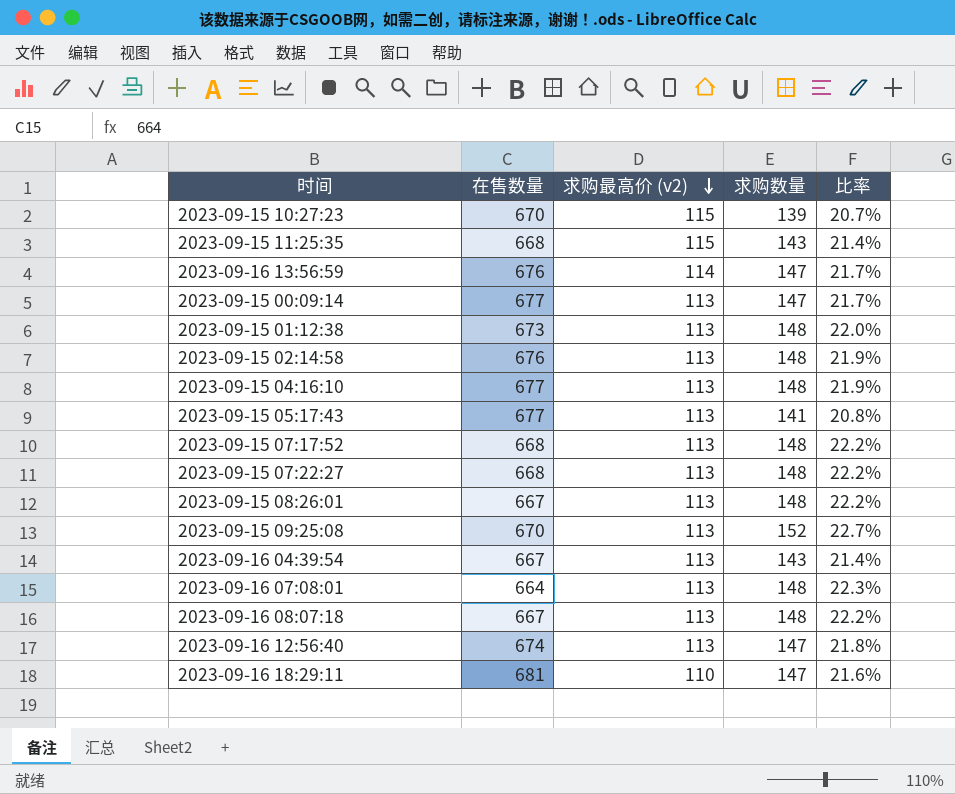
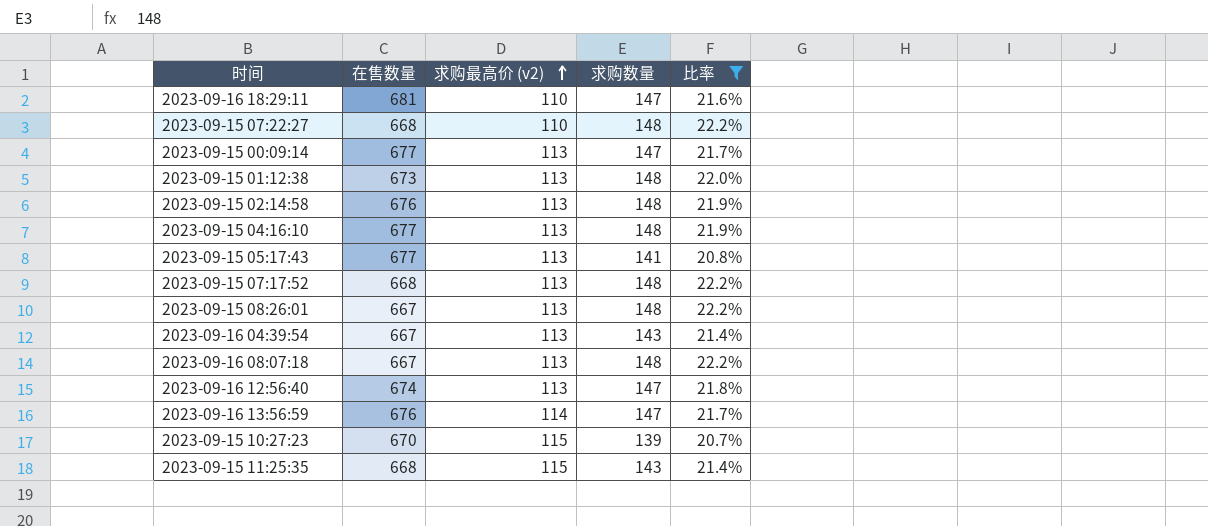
filter: none -> 比率 <= 22.2%
row order: 求购最高价 (v2) descending -> 求购最高价 (v2) ascending
2023-09-15 07:22:27 | 求购最高价 (v2): 113 -> 110

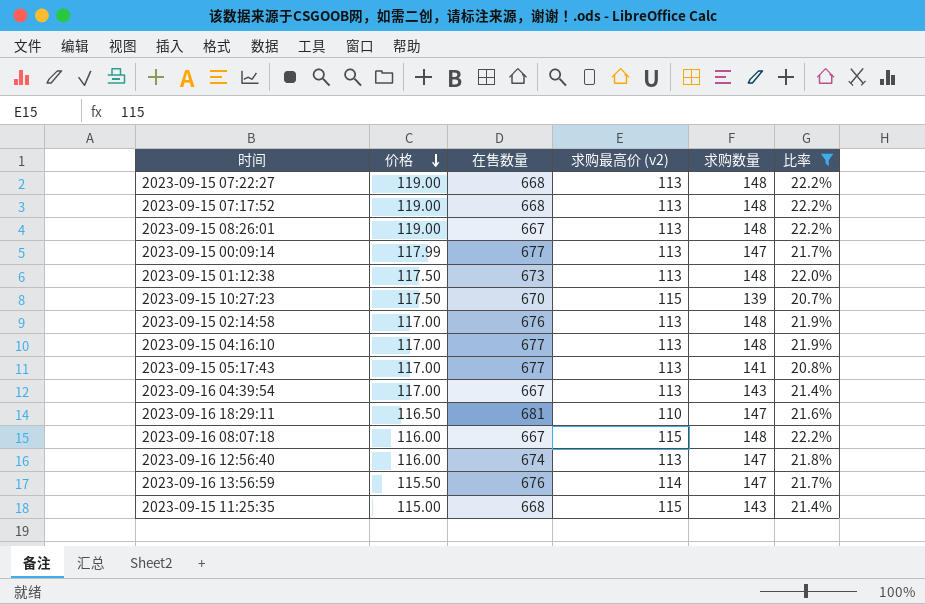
row order: 求购最高价 (v2) ascending -> 价格 descending
column 价格 | position: none -> 2
2023-09-15 07:22:27 | 求购最高价 (v2): 110 -> 113
2023-09-16 08:07:18 | 求购最高价 (v2): 113 -> 115

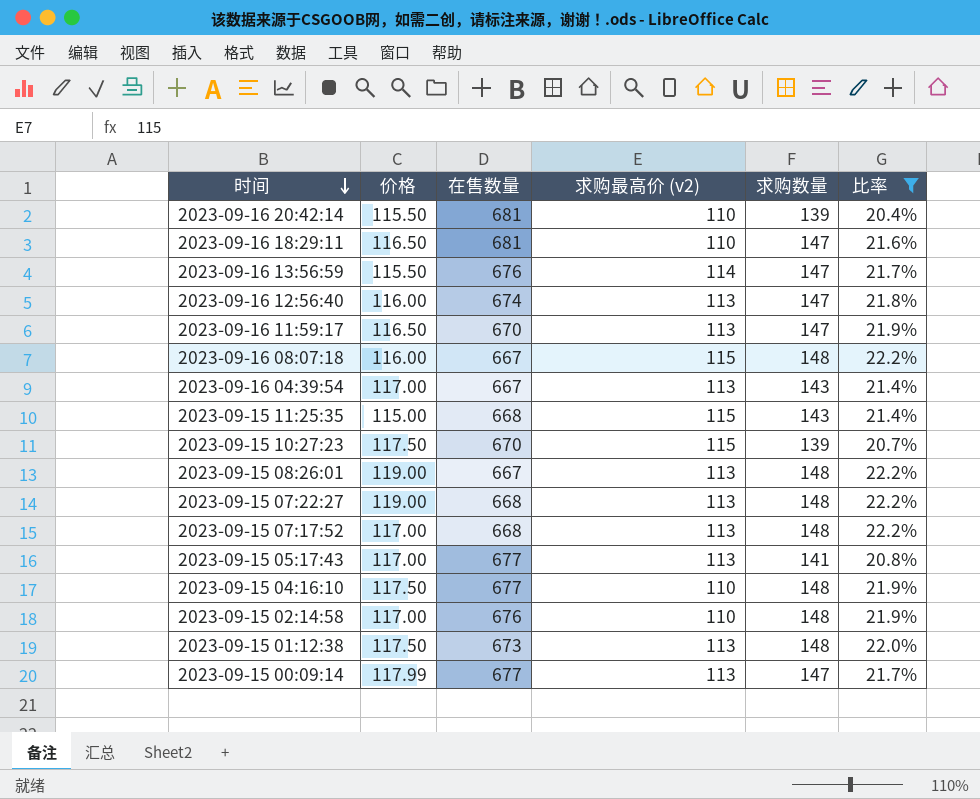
row order: 价格 descending -> 时间 descending
row 2023-09-16 20:42:14: none -> 115.50 | 681 | 110 | 139 | 20.4%
row 2023-09-16 11:59:17: none -> 116.50 | 670 | 113 | 147 | 21.9%
2023-09-15 07:17:52 | 价格: 119.00 -> 117.00
2023-09-15 04:16:10 | 价格: 117.00 -> 117.50
2023-09-15 04:16:10 | 求购最高价 (v2): 113 -> 110
2023-09-15 02:14:58 | 求购最高价 (v2): 113 -> 110

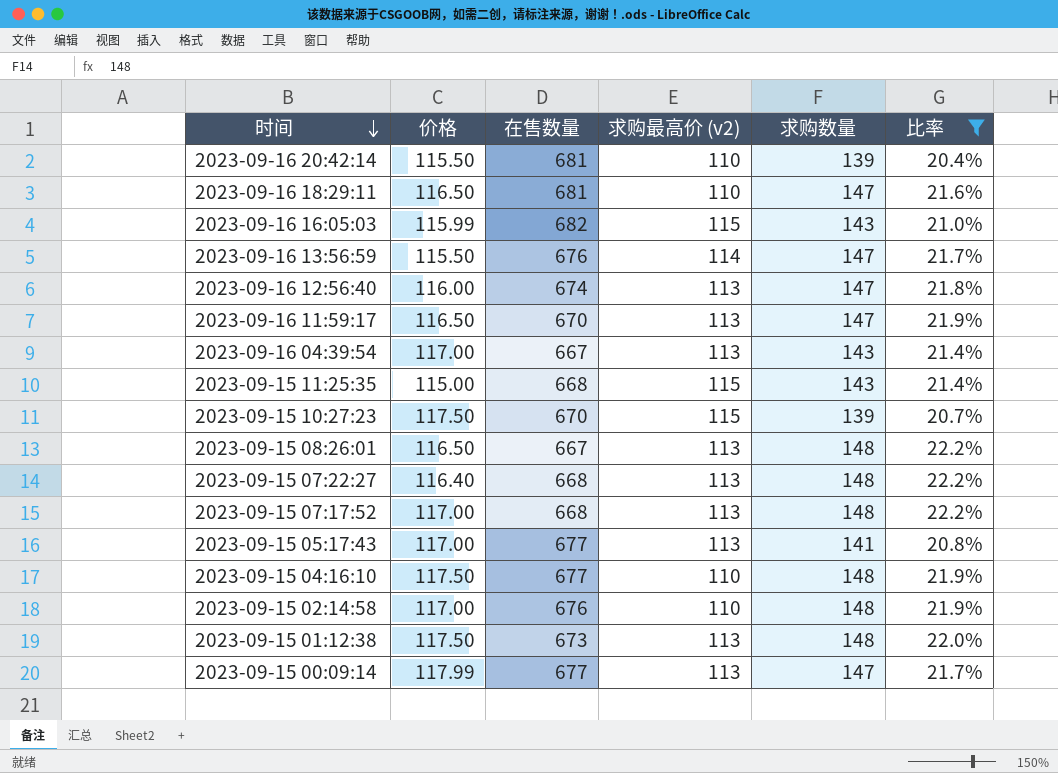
row 2023-09-16 08:07:18: 116.00 | 667 | 115 | 148 | 22.2% -> none
row 2023-09-16 16:05:03: none -> 115.99 | 682 | 115 | 143 | 21.0%
2023-09-15 08:26:01 | 价格: 119.00 -> 116.50
2023-09-15 07:22:27 | 价格: 119.00 -> 116.40

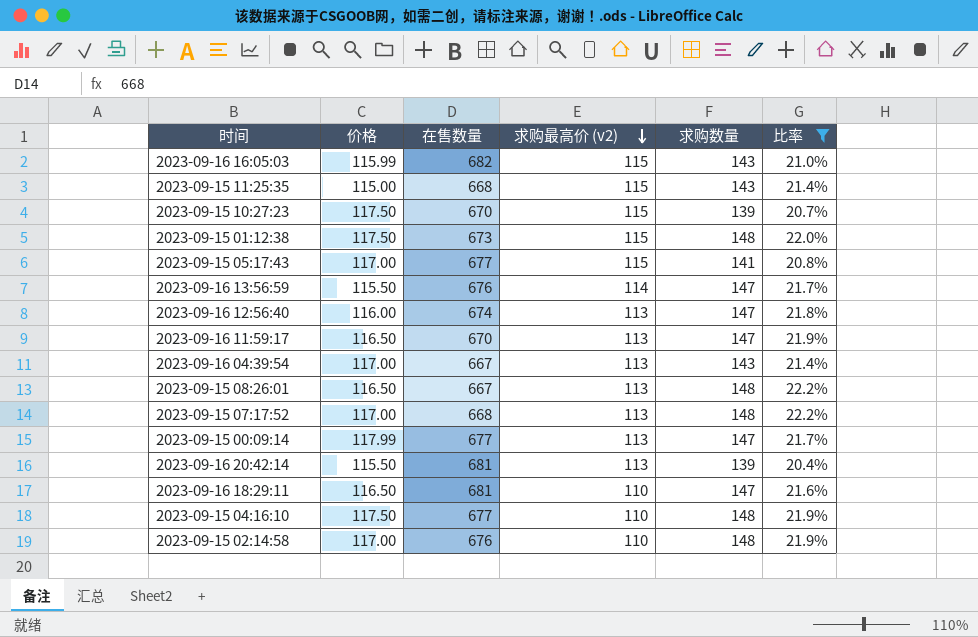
row order: 时间 descending -> 求购最高价 (v2) descending
row 2023-09-15 07:22:27: 116.40 | 668 | 113 | 148 | 22.2% -> none
2023-09-15 01:12:38 | 求购最高价 (v2): 113 -> 115
2023-09-15 05:17:43 | 求购最高价 (v2): 113 -> 115
2023-09-16 20:42:14 | 求购最高价 (v2): 110 -> 113

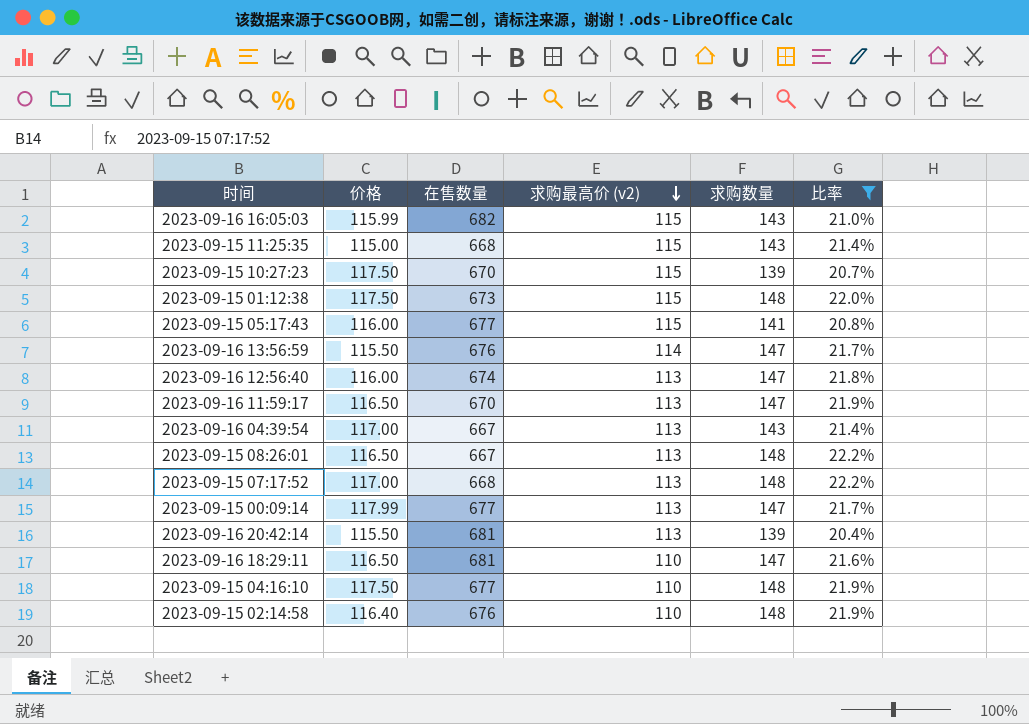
2023-09-15 05:17:43 | 价格: 117.00 -> 116.00
2023-09-15 02:14:58 | 价格: 117.00 -> 116.40

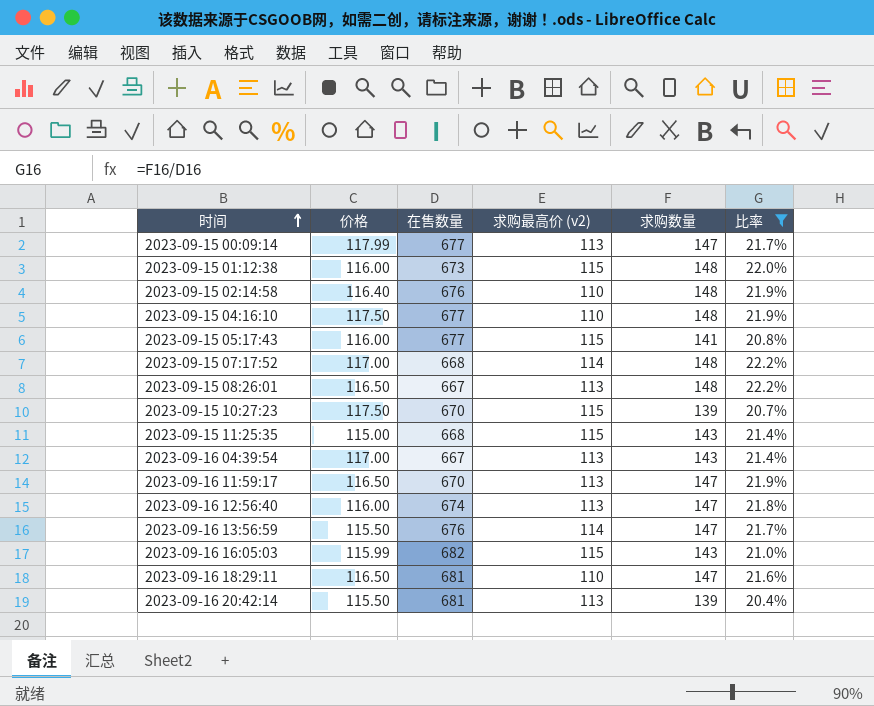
row order: 求购最高价 (v2) descending -> 时间 ascending
2023-09-15 01:12:38 | 价格: 117.50 -> 116.00
2023-09-15 07:17:52 | 求购最高价 (v2): 113 -> 114

